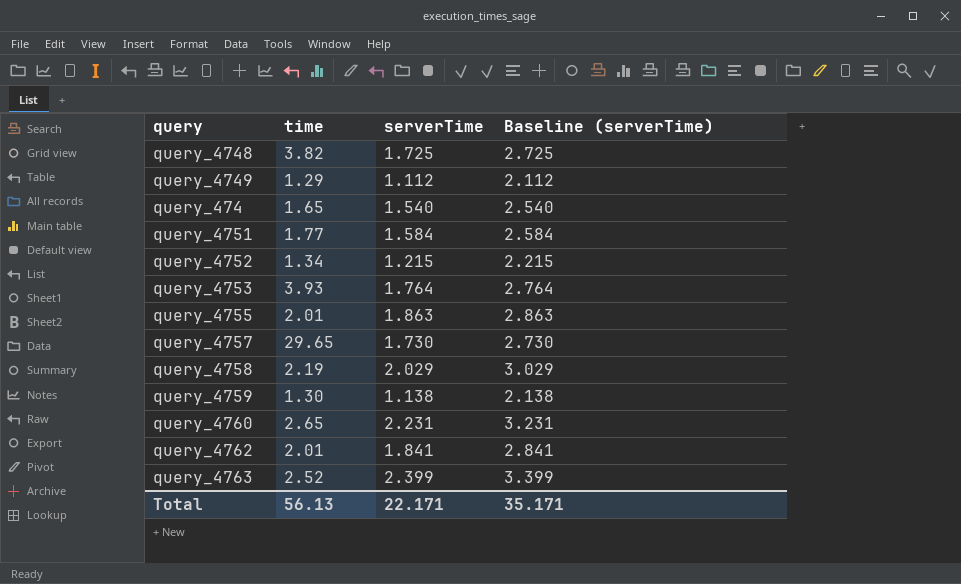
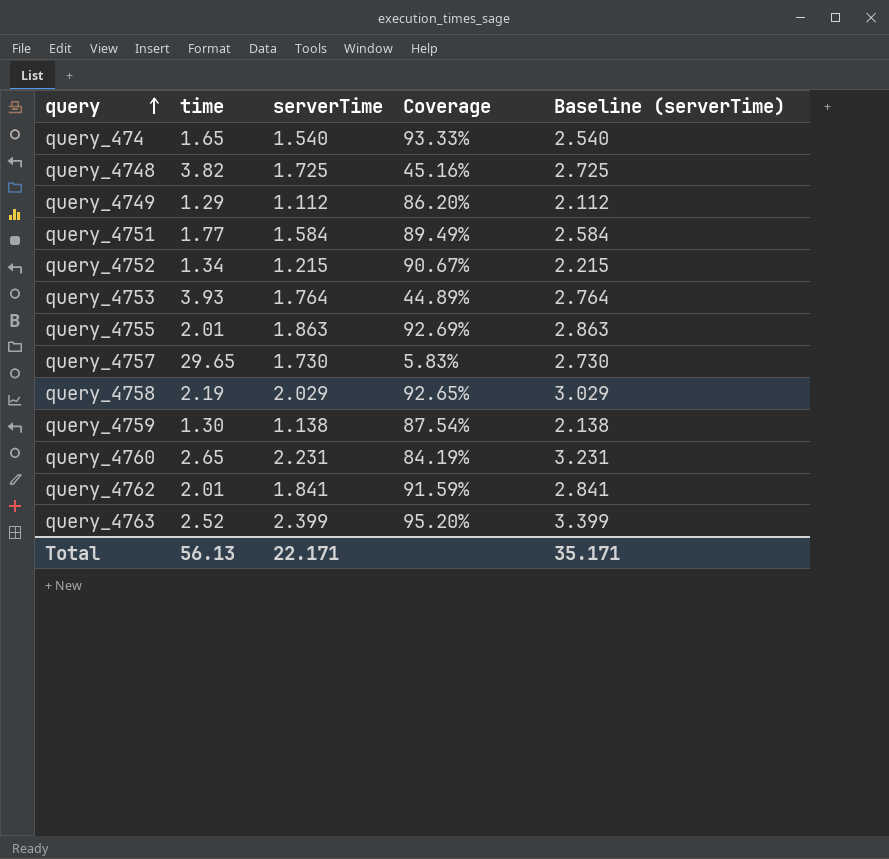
row order: none -> query ascending
column Coverage | formula: none -> [serverTime] / [time]

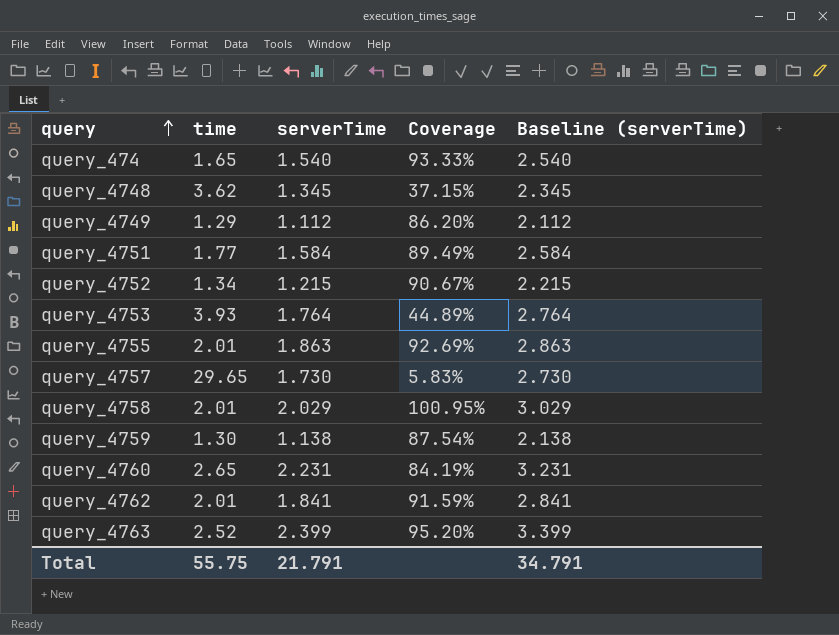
query_4748 | time: 3.82 -> 3.62
query_4748 | serverTime: 1.725 -> 1.345
query_4748 | Coverage: 45.16% -> 37.15%
query_4748 | Baseline (serverTime): 2.725 -> 2.345
query_4758 | time: 2.19 -> 2.01
query_4758 | Coverage: 92.65% -> 100.95%
Total | time: 56.13 -> 55.75
Total | serverTime: 22.171 -> 21.791
Total | Baseline (serverTime): 35.171 -> 34.791

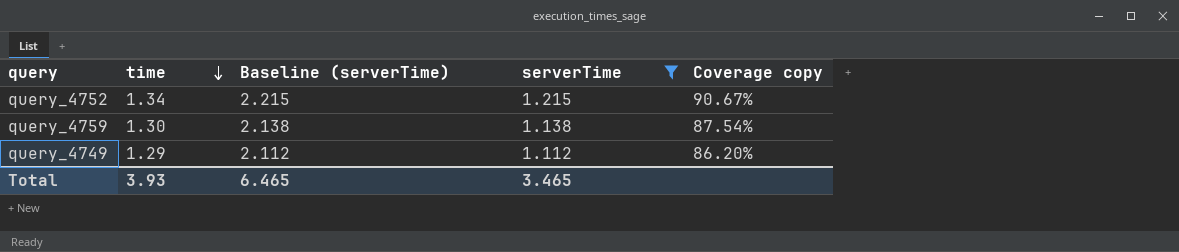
filter: none -> serverTime <= 1.215
row order: query ascending -> time descending
column Baseline (serverTime) | position: 5 -> 3
column name: Coverage -> Coverage copy
Total | time: 55.75 -> 3.93
Total | Baseline (serverTime): 34.791 -> 6.465
Total | serverTime: 21.791 -> 3.465

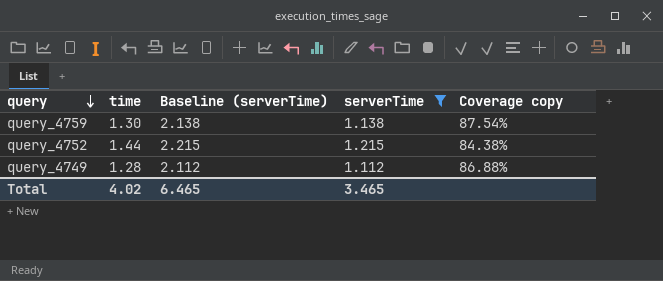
row order: time descending -> query descending
query_4752 | time: 1.34 -> 1.44
query_4752 | Coverage copy: 90.67% -> 84.38%
query_4749 | time: 1.29 -> 1.28
query_4749 | Coverage copy: 86.20% -> 86.88%
Total | time: 3.93 -> 4.02

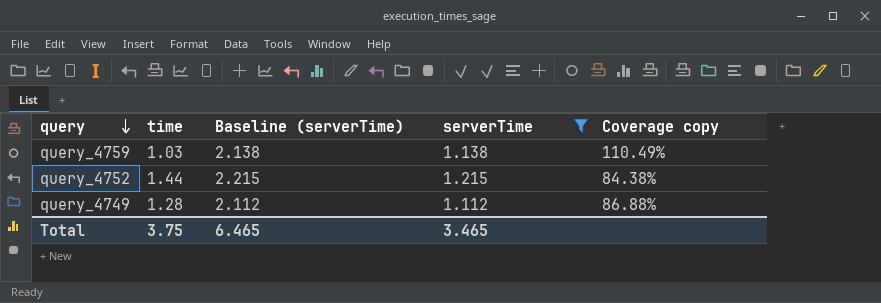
query_4759 | time: 1.30 -> 1.03
query_4759 | Coverage copy: 87.54% -> 110.49%
Total | time: 4.02 -> 3.75

